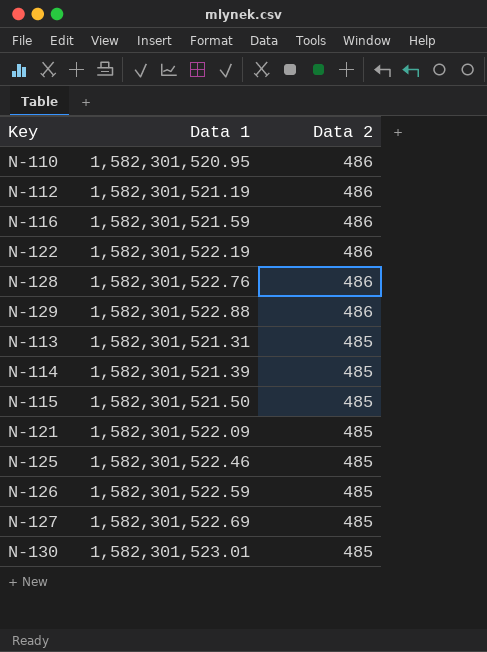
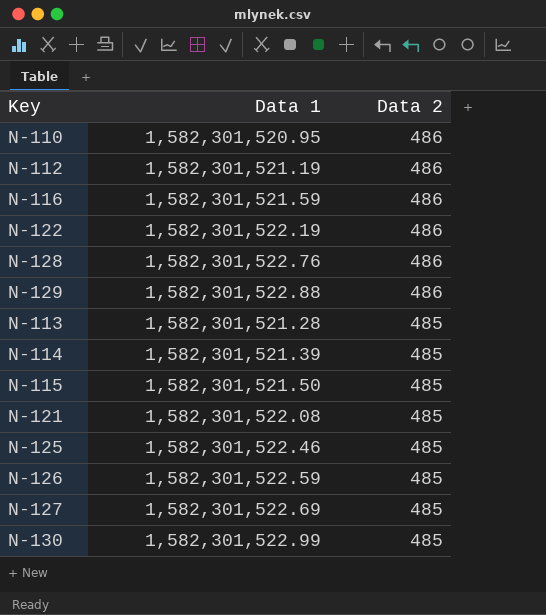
N-113 | Data 1: 1,582,301,521.31 -> 1,582,301,521.28
N-121 | Data 1: 1,582,301,522.09 -> 1,582,301,522.08
N-130 | Data 1: 1,582,301,523.01 -> 1,582,301,522.99

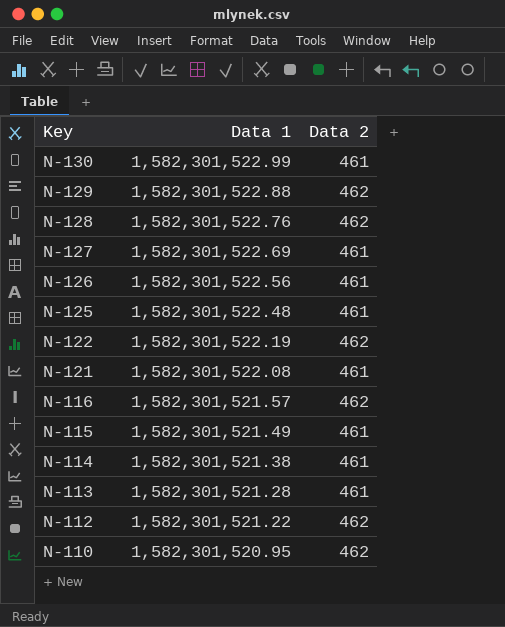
row order: Data 2 descending -> Key descending
N-130 | Data 2: 485 -> 461
N-129 | Data 2: 486 -> 462
N-128 | Data 2: 486 -> 462
N-127 | Data 2: 485 -> 461
N-126 | Data 1: 1,582,301,522.59 -> 1,582,301,522.56
N-126 | Data 2: 485 -> 461
N-125 | Data 1: 1,582,301,522.46 -> 1,582,301,522.48
N-125 | Data 2: 485 -> 461
N-122 | Data 2: 486 -> 462
N-121 | Data 2: 485 -> 461
N-116 | Data 1: 1,582,301,521.59 -> 1,582,301,521.57
N-116 | Data 2: 486 -> 462
N-115 | Data 1: 1,582,301,521.50 -> 1,582,301,521.49
N-115 | Data 2: 485 -> 461
N-114 | Data 1: 1,582,301,521.39 -> 1,582,301,521.38
N-114 | Data 2: 485 -> 461
N-113 | Data 2: 485 -> 461
N-112 | Data 1: 1,582,301,521.19 -> 1,582,301,521.22
N-112 | Data 2: 486 -> 462
N-110 | Data 2: 486 -> 462

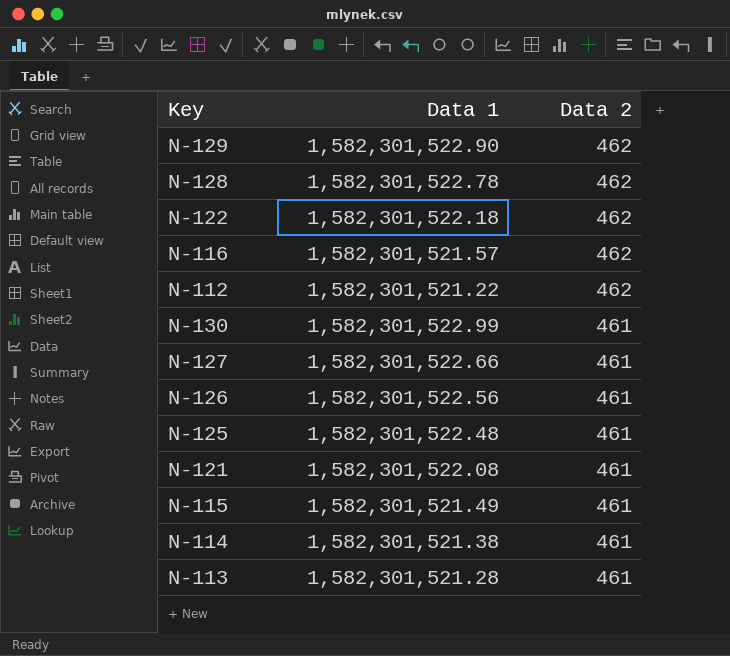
row order: Key descending -> Data 2 descending
row N-110: 1,582,301,520.95 | 462 -> none
N-129 | Data 1: 1,582,301,522.88 -> 1,582,301,522.90
N-128 | Data 1: 1,582,301,522.76 -> 1,582,301,522.78
N-122 | Data 1: 1,582,301,522.19 -> 1,582,301,522.18
N-127 | Data 1: 1,582,301,522.69 -> 1,582,301,522.66

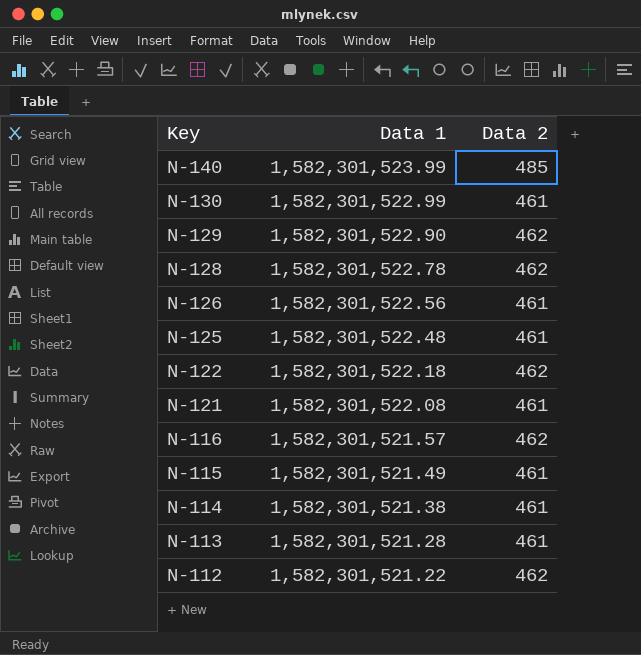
row order: Data 2 descending -> Key descending
row N-127: 1,582,301,522.66 | 461 -> none
row N-140: none -> 1,582,301,523.99 | 485

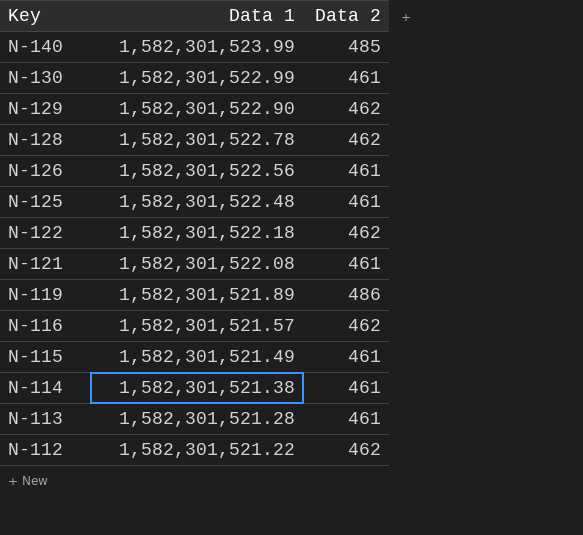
row N-119: none -> 1,582,301,521.89 | 486

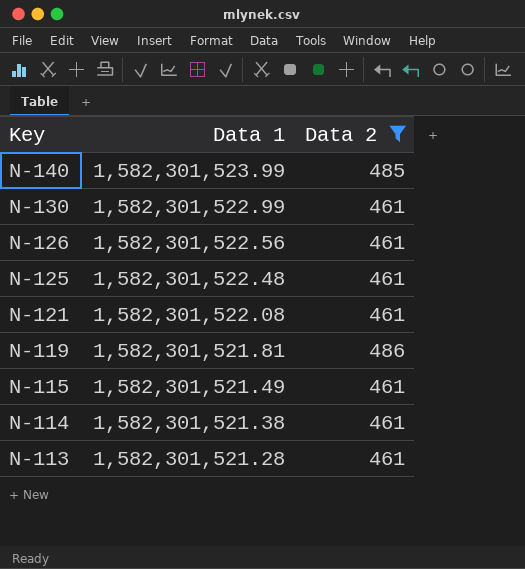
filter: none -> Data 2 != 462
N-119 | Data 1: 1,582,301,521.89 -> 1,582,301,521.81

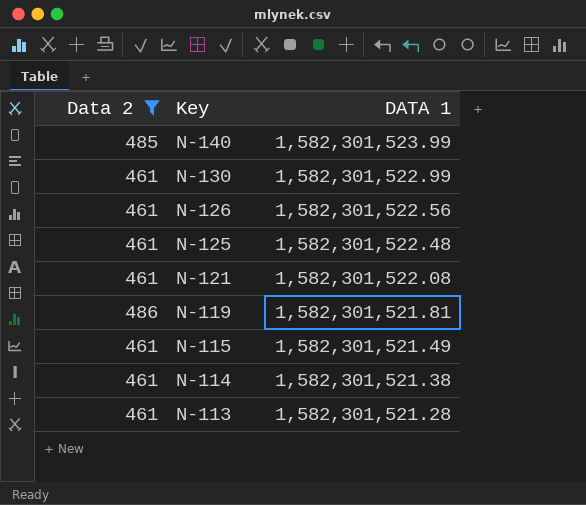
column Data 2 | position: 3 -> 1
column name: Data 1 -> DATA 1

